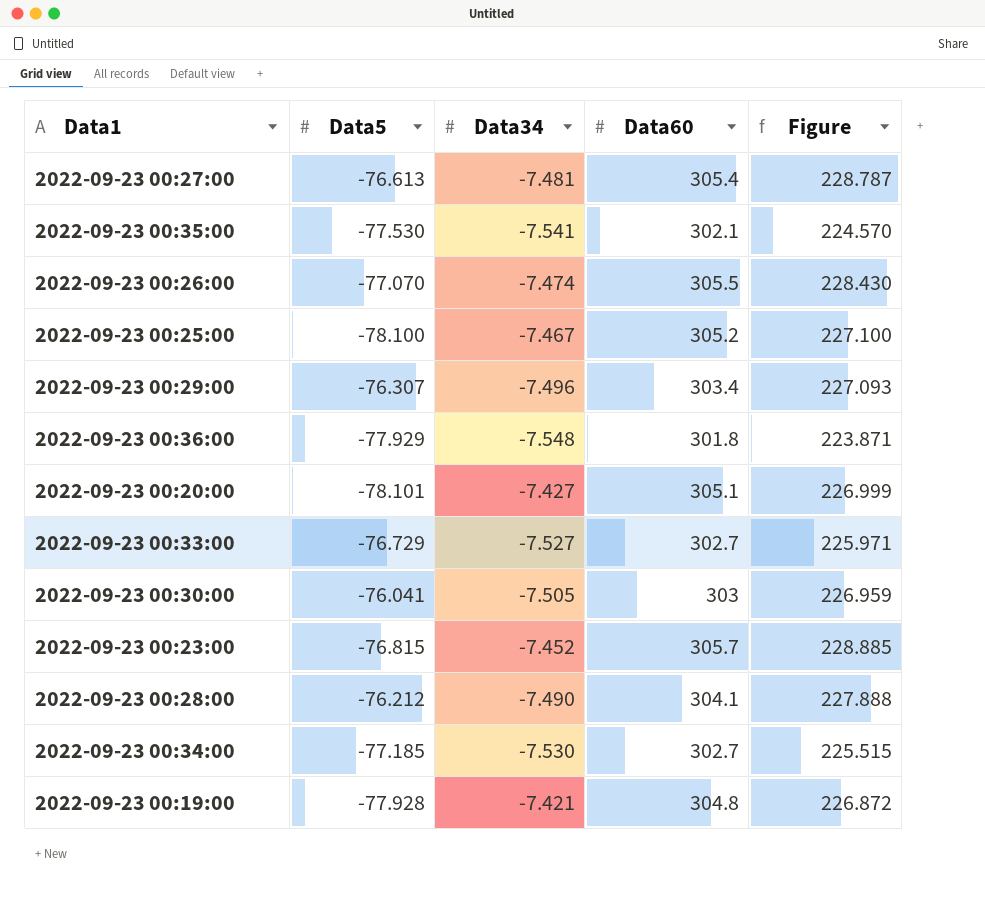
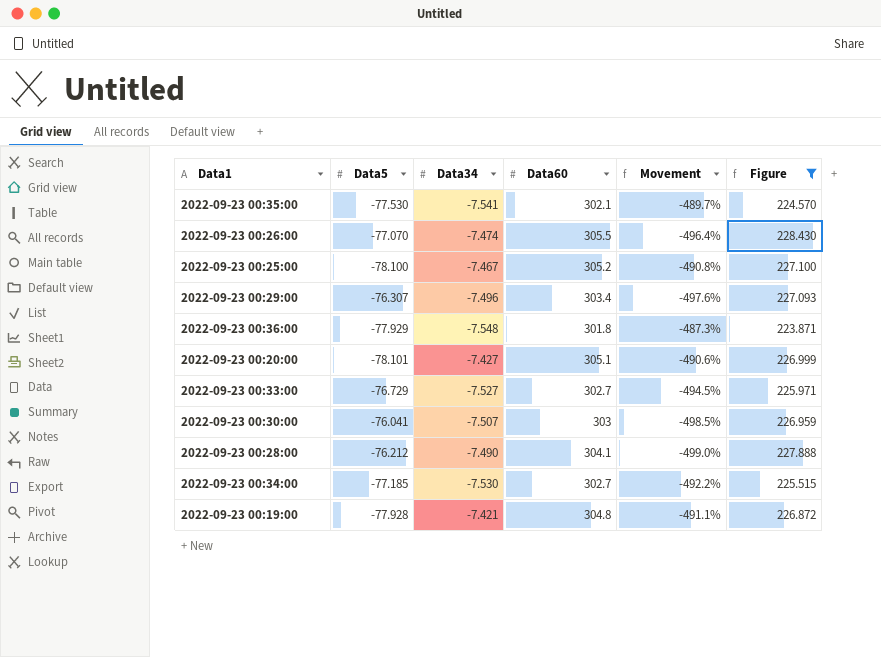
filter: none -> Figure <= 228.430
column Movement | formula: none -> ([Data60] - [Data5]) / [Data5]
2022-09-23 00:30:00 | Data34: -7.505 -> -7.507

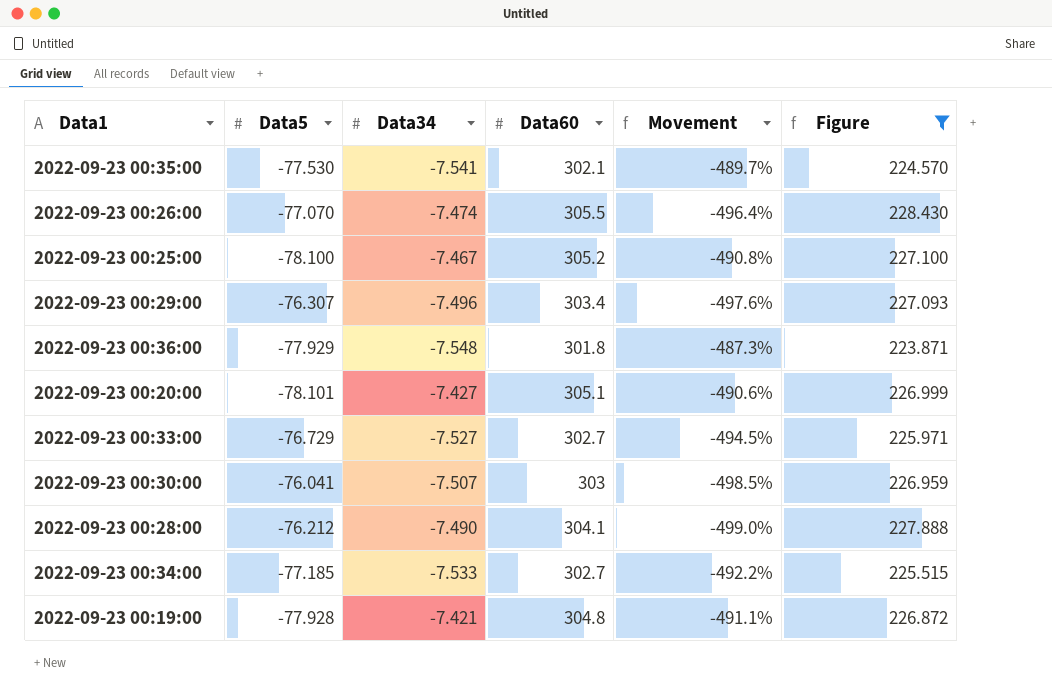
2022-09-23 00:34:00 | Data34: -7.530 -> -7.533

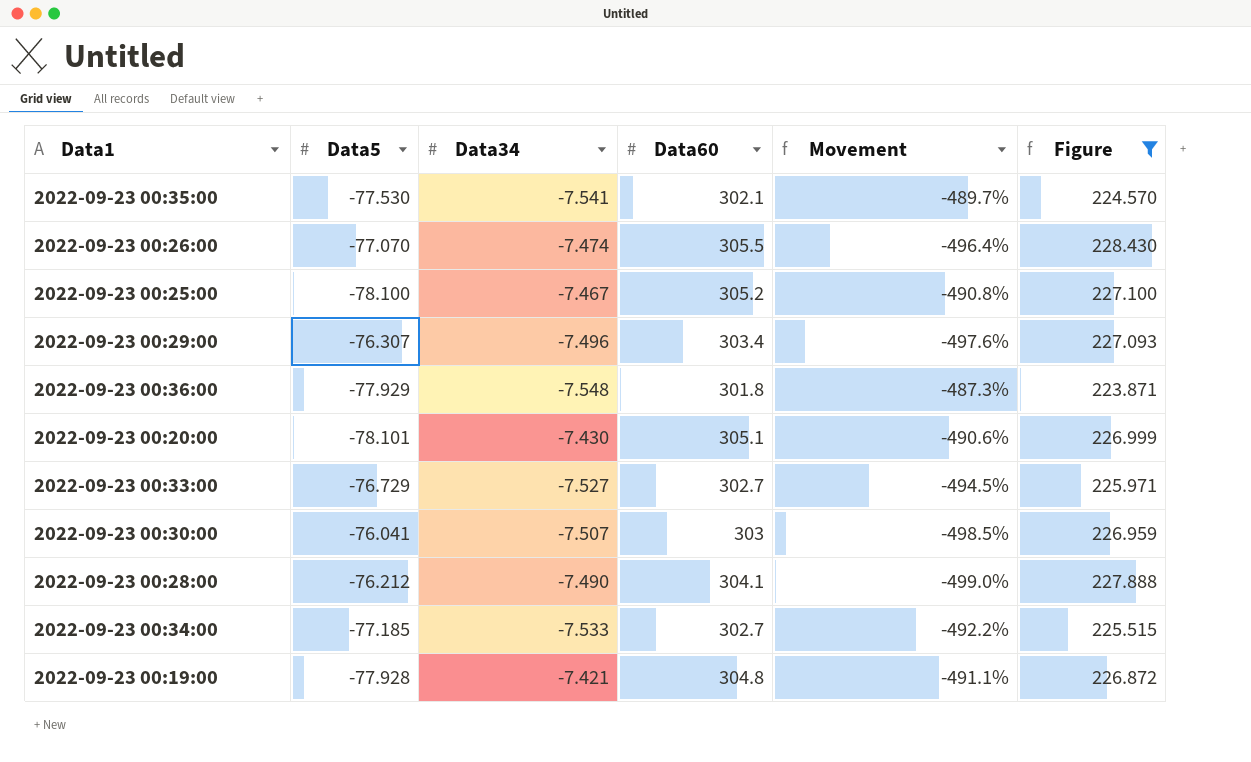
2022-09-23 00:20:00 | Data34: -7.427 -> -7.430

